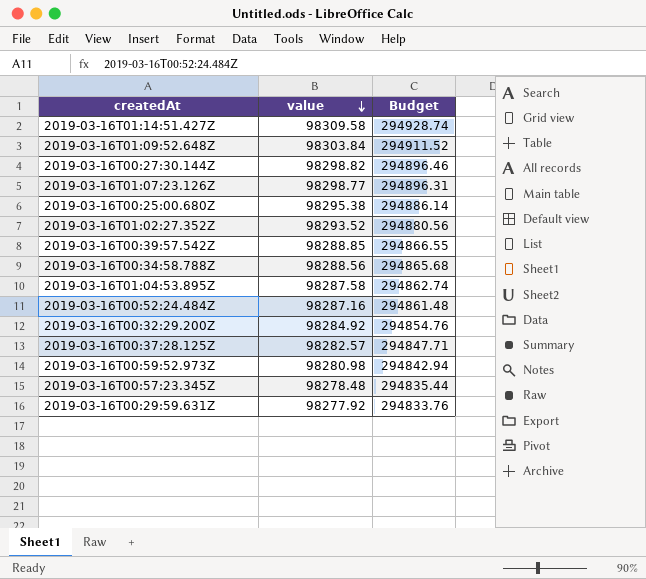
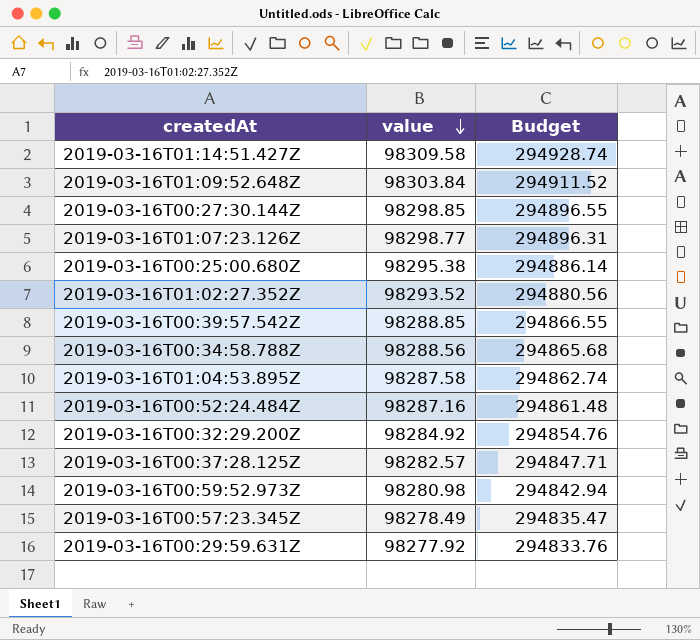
2019-03-16T00:27:30.144Z | value: 98298.82 -> 98298.85
2019-03-16T00:27:30.144Z | Budget: 294896.46 -> 294896.55
2019-03-16T00:57:23.345Z | value: 98278.48 -> 98278.49
2019-03-16T00:57:23.345Z | Budget: 294835.44 -> 294835.47

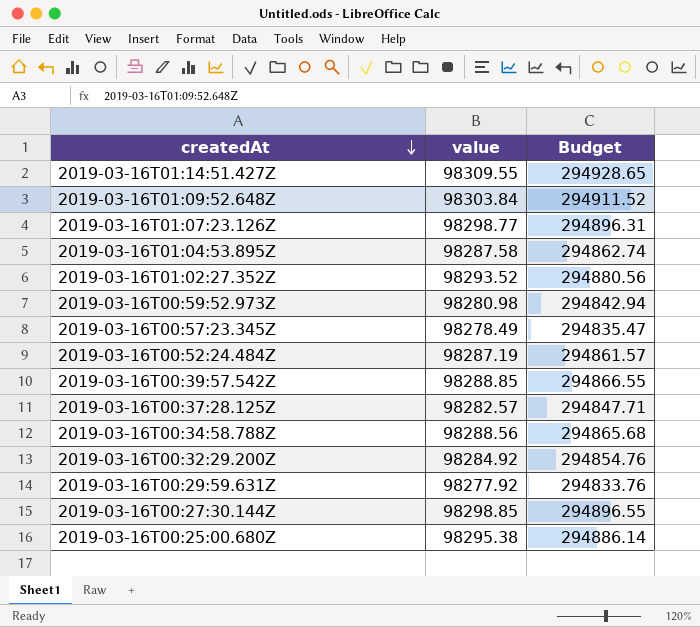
row order: value descending -> createdAt descending
2019-03-16T01:14:51.427Z | value: 98309.58 -> 98309.55
2019-03-16T01:14:51.427Z | Budget: 294928.74 -> 294928.65
2019-03-16T00:52:24.484Z | value: 98287.16 -> 98287.19
2019-03-16T00:52:24.484Z | Budget: 294861.48 -> 294861.57

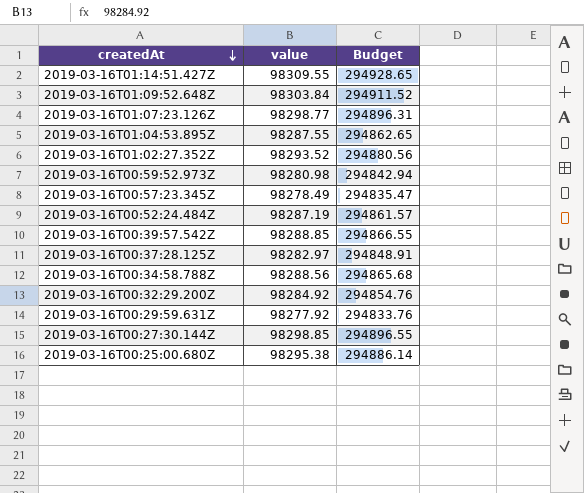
2019-03-16T01:04:53.895Z | value: 98287.58 -> 98287.55
2019-03-16T01:04:53.895Z | Budget: 294862.74 -> 294862.65
2019-03-16T00:37:28.125Z | value: 98282.57 -> 98282.97
2019-03-16T00:37:28.125Z | Budget: 294847.71 -> 294848.91

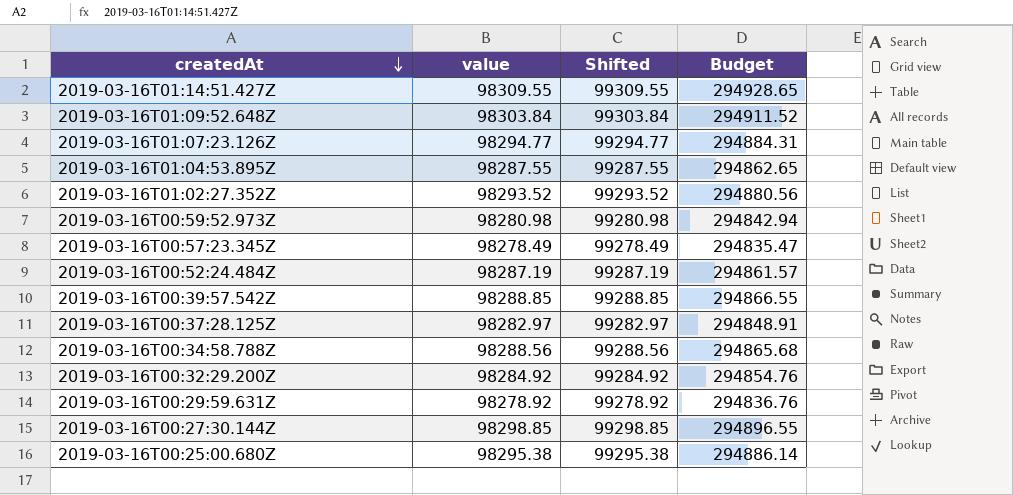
column Shifted | formula: none -> [value] + 1000
2019-03-16T01:07:23.126Z | value: 98298.77 -> 98294.77
2019-03-16T01:07:23.126Z | Budget: 294896.31 -> 294884.31
2019-03-16T00:29:59.631Z | value: 98277.92 -> 98278.92
2019-03-16T00:29:59.631Z | Budget: 294833.76 -> 294836.76

